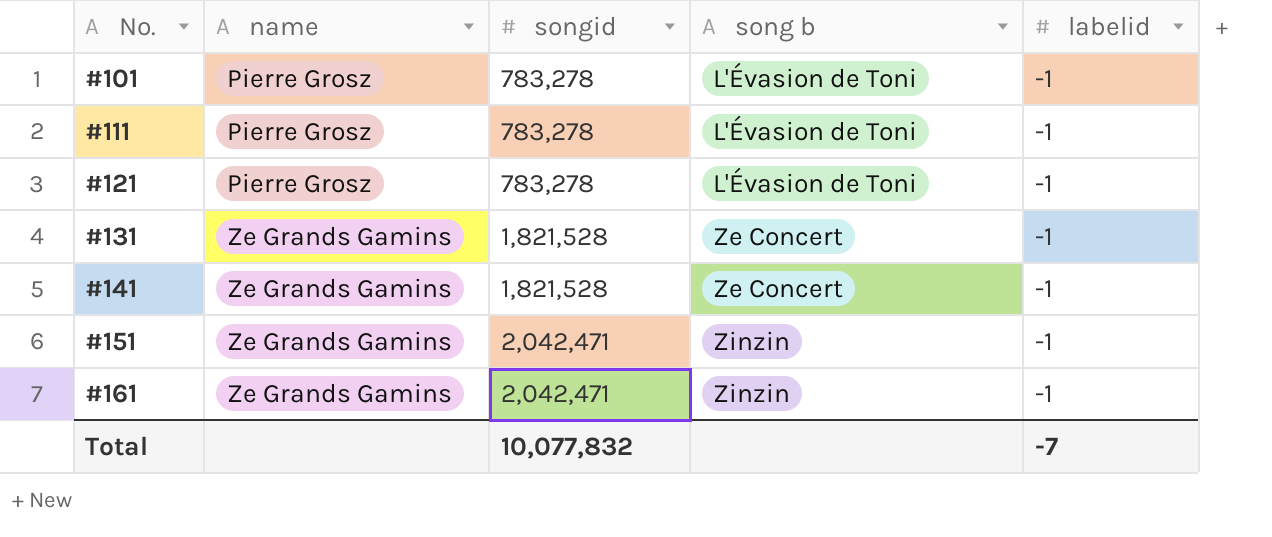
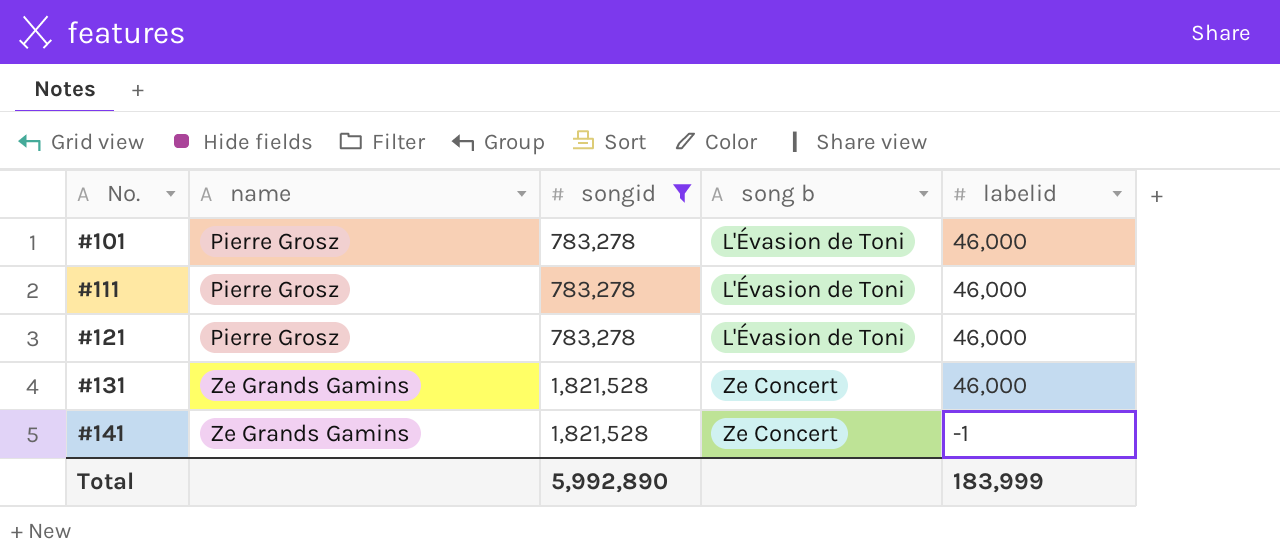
filter: none -> songid != 2,042,471
#101 | labelid: -1 -> 46,000
#111 | labelid: -1 -> 46,000
#121 | labelid: -1 -> 46,000
#131 | labelid: -1 -> 46,000
Total | songid: 10,077,832 -> 5,992,890
Total | labelid: -7 -> 183,999

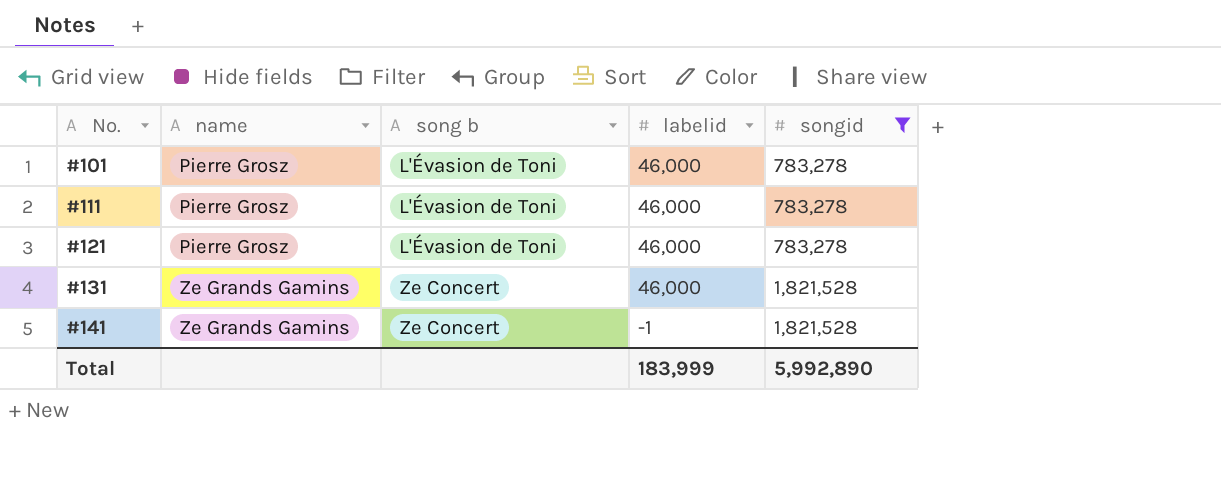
column songid | position: 3 -> 5

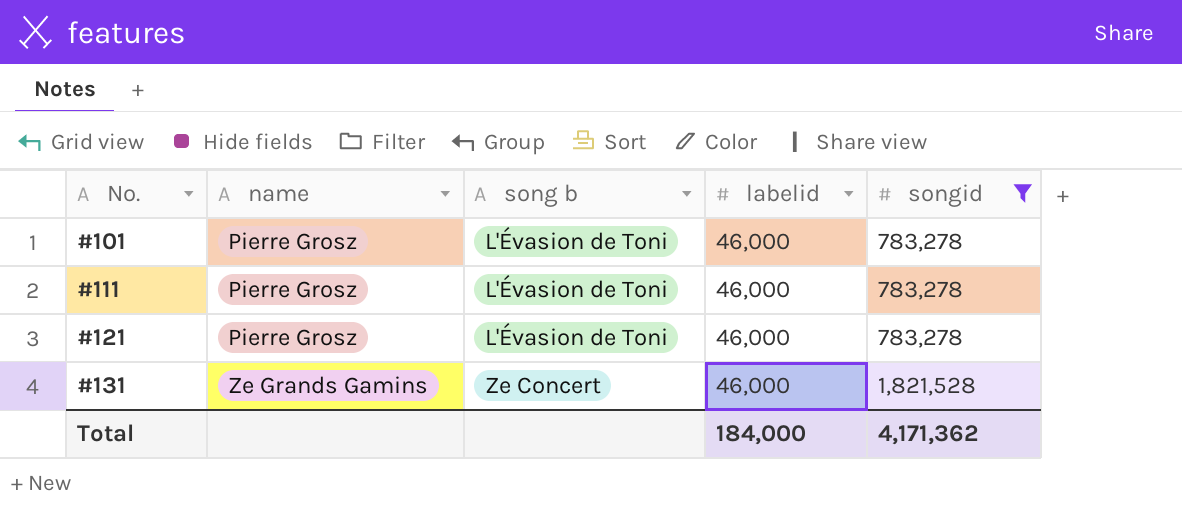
row #141: Ze Grands Gamins | Ze Concert | -1 | 1,821,528 -> none
Total | labelid: 183,999 -> 184,000
Total | songid: 5,992,890 -> 4,171,362

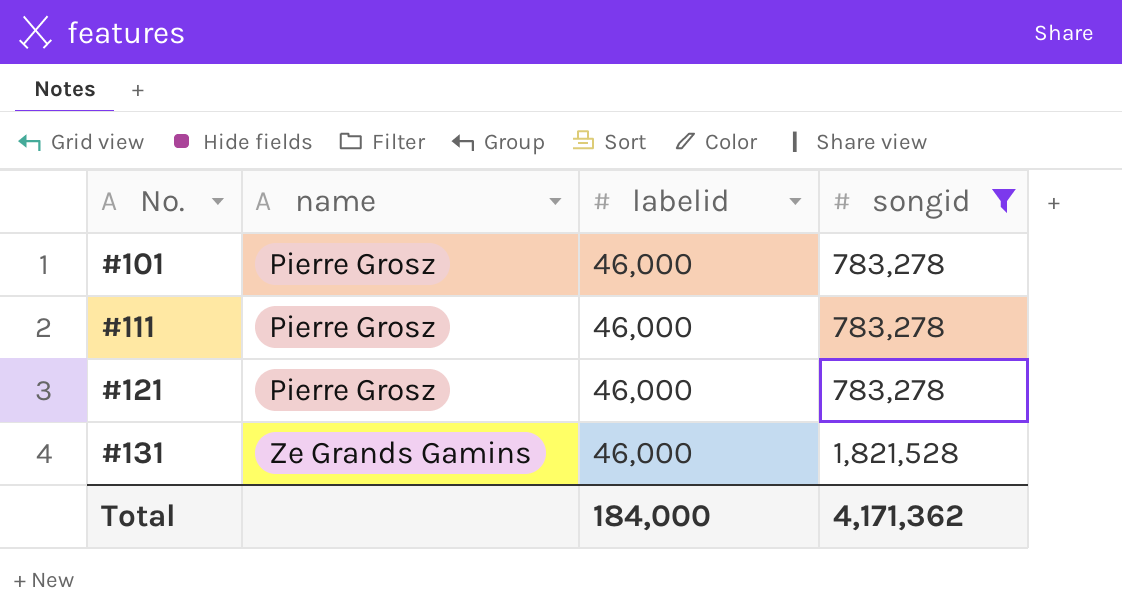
column song b | position: 3 -> none

